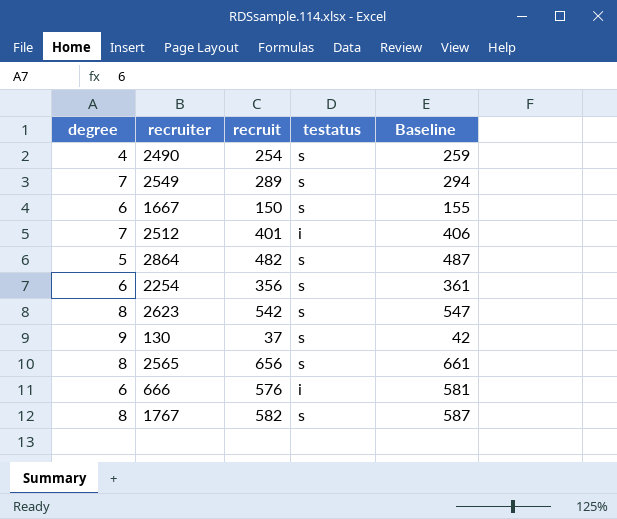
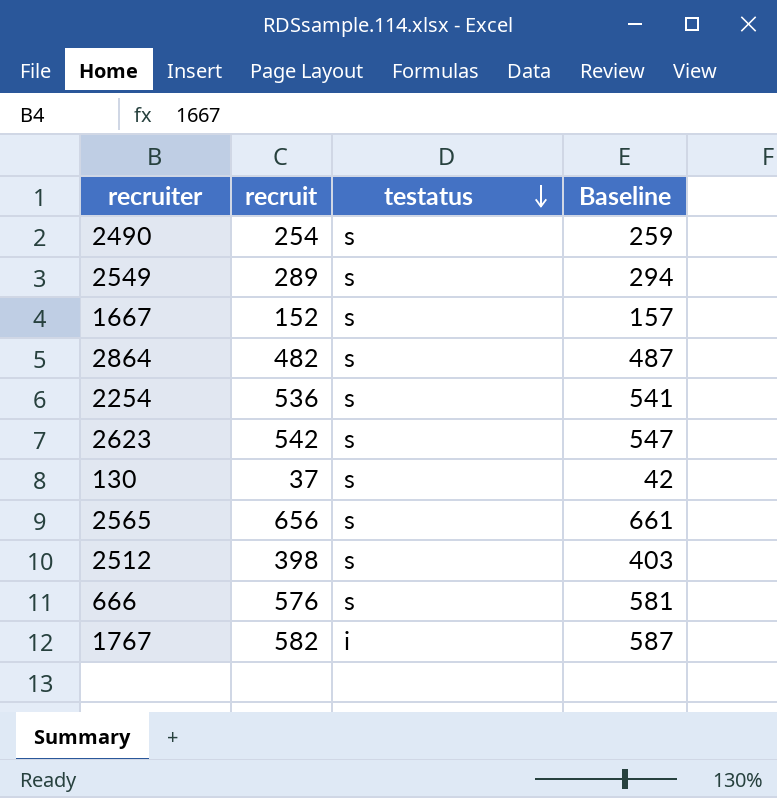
row order: none -> testatus descending
column degree | position: 1 -> none
1667 | recruit: 150 -> 152
1667 | Baseline: 155 -> 157
2254 | recruit: 356 -> 536
2254 | Baseline: 361 -> 541
2512 | recruit: 401 -> 398
2512 | testatus: i -> s
2512 | Baseline: 406 -> 403
666 | testatus: i -> s
1767 | testatus: s -> i

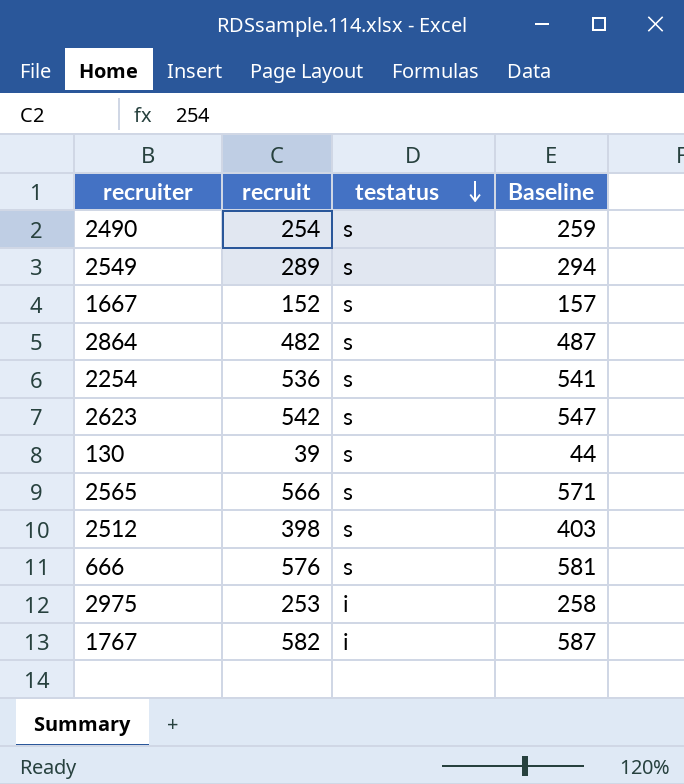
130 | recruit: 37 -> 39
130 | Baseline: 42 -> 44
2565 | recruit: 656 -> 566
2565 | Baseline: 661 -> 571
row 2975: none -> 253 | i | 258

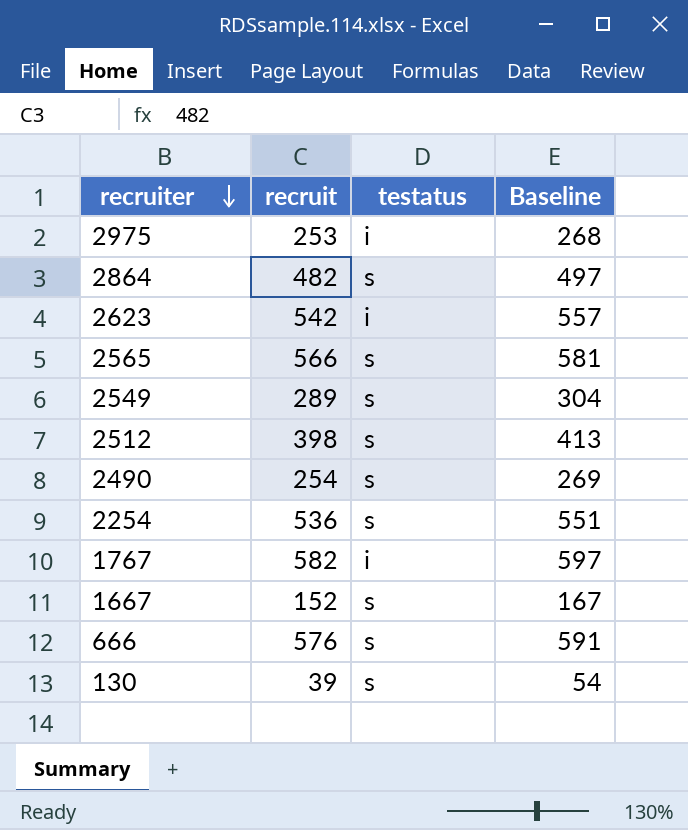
row order: testatus descending -> recruiter descending
column Baseline | formula: [recruit] + 5 -> [recruit] + 15
2623 | testatus: s -> i

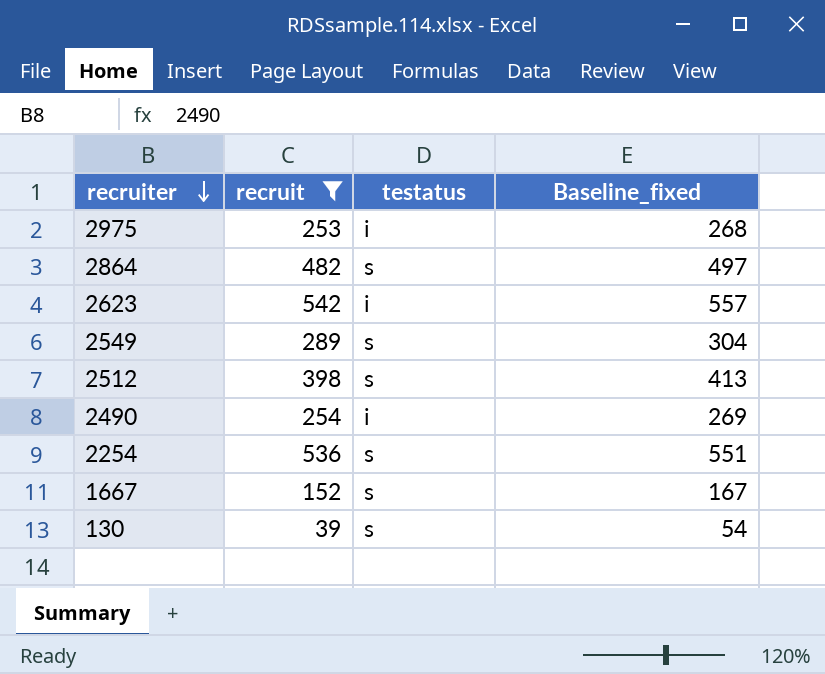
filter: none -> recruit <= 542
column name: Baseline -> Baseline_fixed
2490 | testatus: s -> i

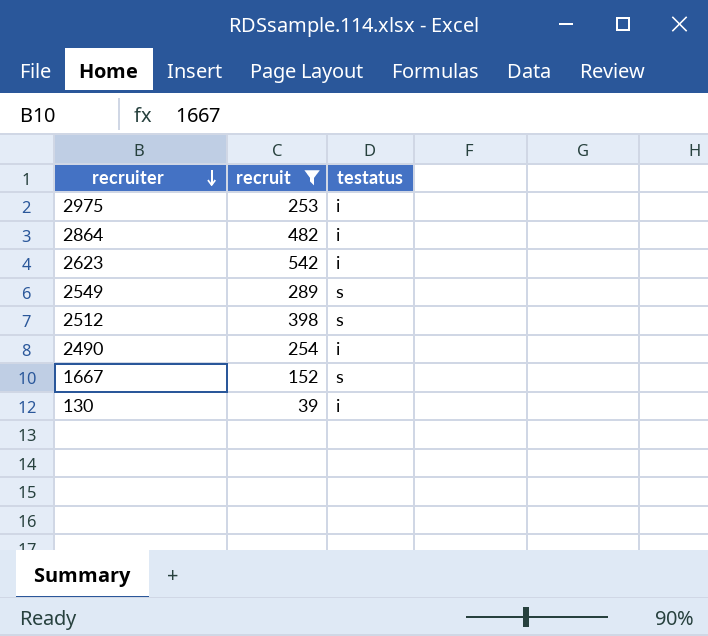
column Baseline_fixed | formula: [recruit] + 15 -> none
row 2254: 536 | s | 551 -> none
2864 | testatus: s -> i
130 | testatus: s -> i

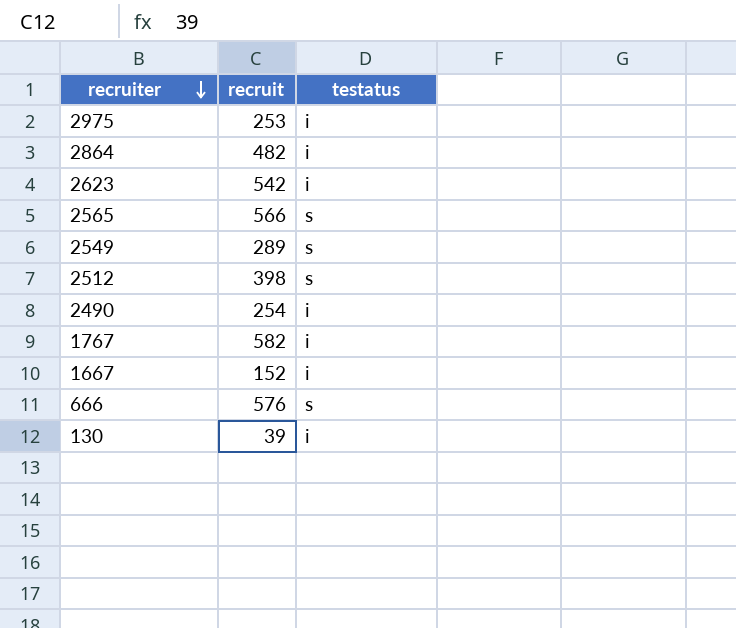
filter: recruit <= 542 -> none
1667 | testatus: s -> i

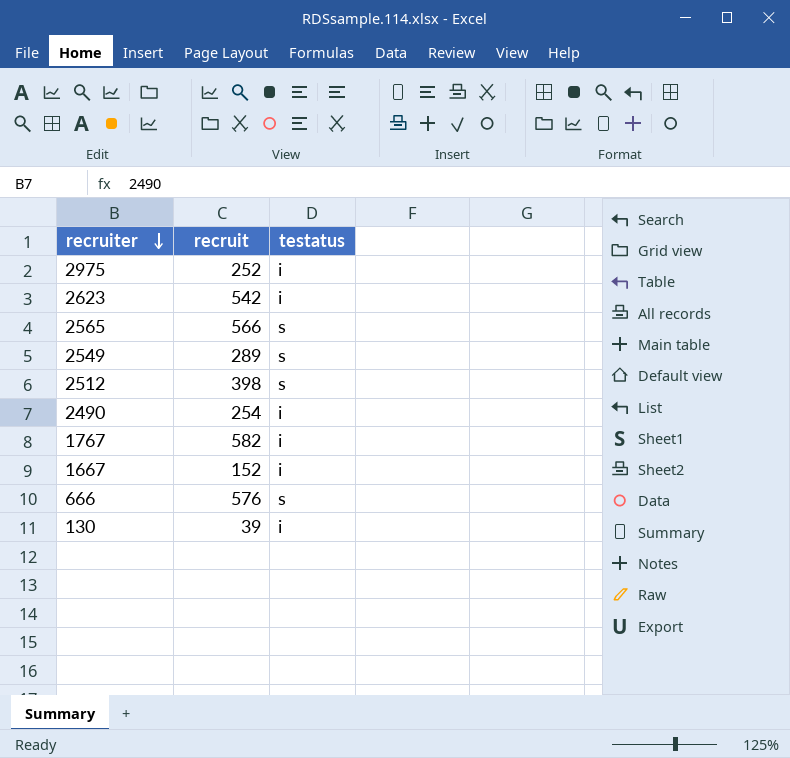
row 2864: 482 | i -> none
2975 | recruit: 253 -> 252

